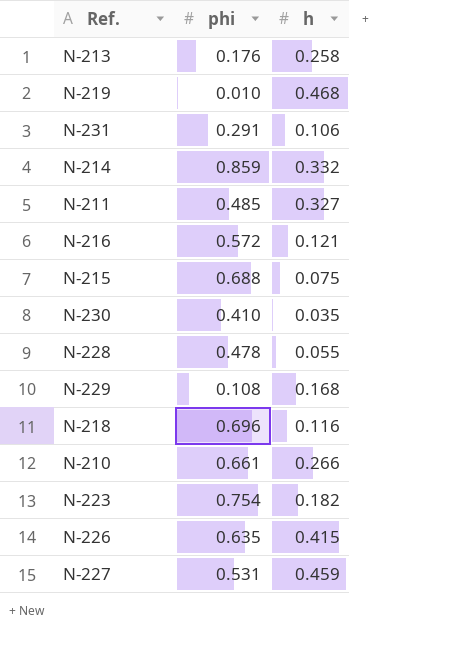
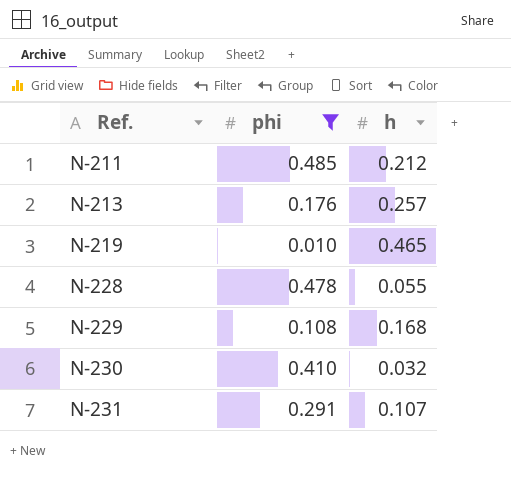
filter: none -> phi <= 0.485
row order: none -> Ref. ascending
N-211 | h: 0.327 -> 0.212
N-213 | h: 0.258 -> 0.257
N-219 | h: 0.468 -> 0.465
N-230 | h: 0.035 -> 0.032
N-231 | h: 0.106 -> 0.107

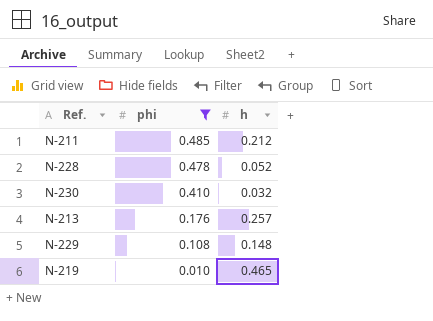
row order: Ref. ascending -> phi descending
row N-231: 0.291 | 0.107 -> none
N-228 | h: 0.055 -> 0.052
N-229 | h: 0.168 -> 0.148

